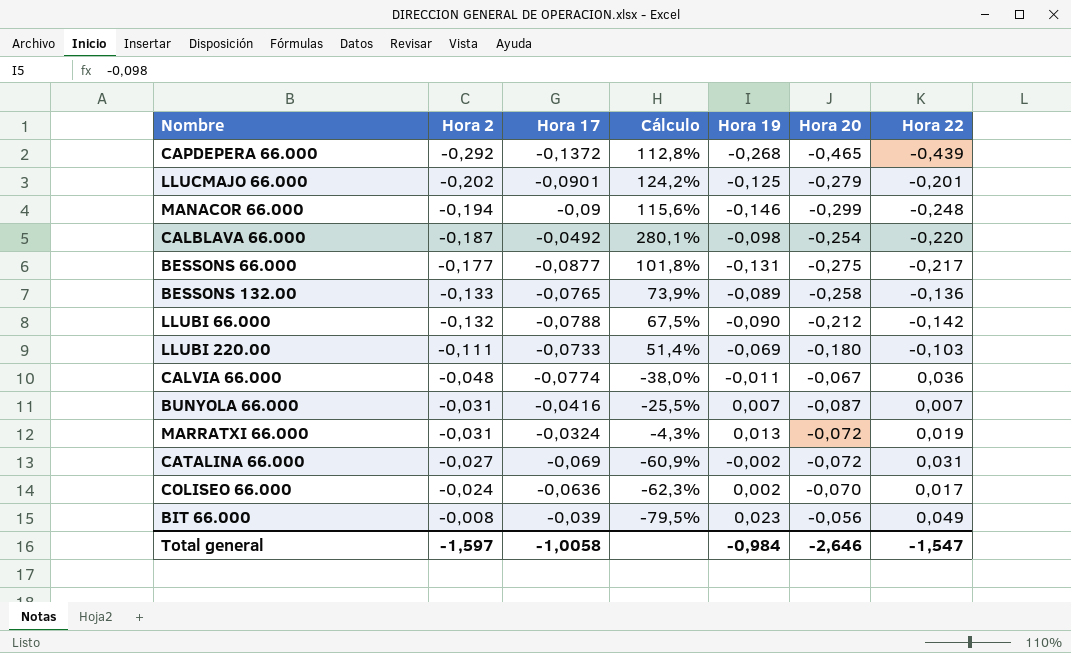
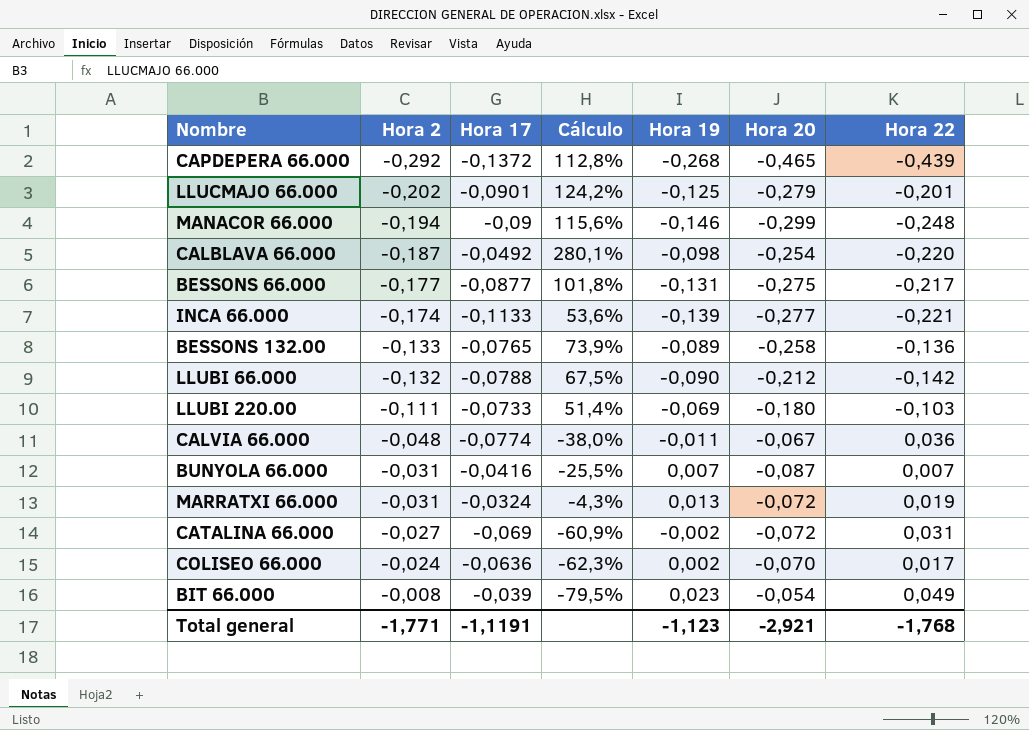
row INCA 66.000: none -> -0,174 | -0,1133 | 53,6% | -0,139 | -0,277 | -0,221
BIT 66.000 | Hora 20: -0,056 -> -0,054
Total general | Hora 2: -1,597 -> -1,771
Total general | Hora 17: -1,0058 -> -1,1191
Total general | Hora 19: -0,984 -> -1,123
Total general | Hora 20: -2,646 -> -2,921
Total general | Hora 22: -1,547 -> -1,768

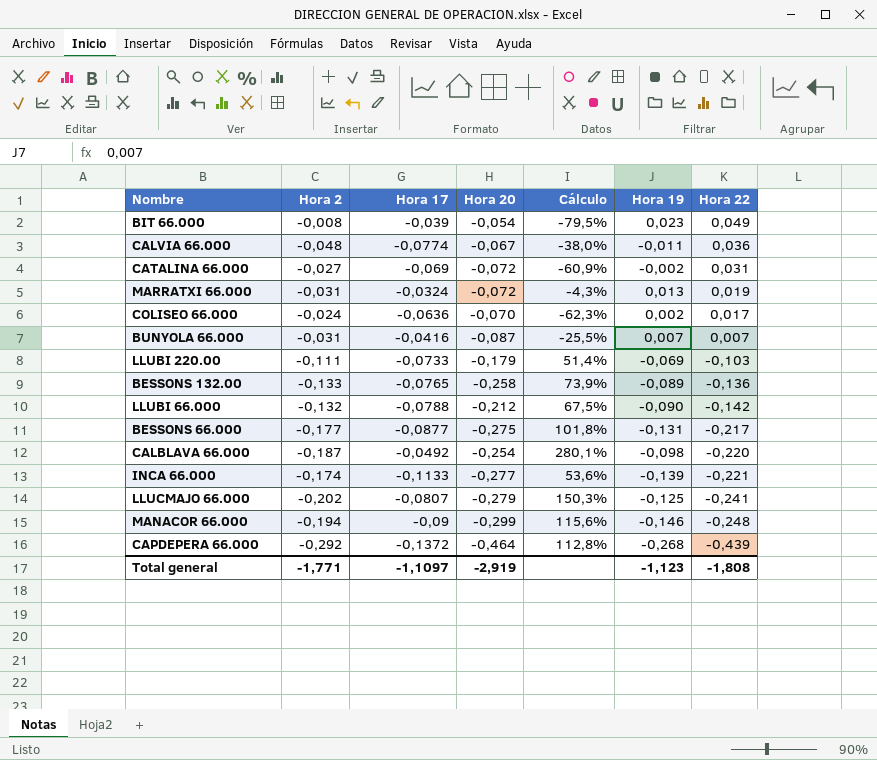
row order: Hora 2 ascending -> Hora 22 descending
column Hora 20 | position: 6 -> 4
LLUBI 220.00 | Hora 20: -0,180 -> -0,179
LLUCMAJO 66.000 | Hora 17: -0,0901 -> -0,0807
LLUCMAJO 66.000 | Cálculo: 124,2% -> 150,3%
LLUCMAJO 66.000 | Hora 22: -0,201 -> -0,241
CAPDEPERA 66.000 | Hora 20: -0,465 -> -0,464
Total general | Hora 17: -1,1191 -> -1,1097
Total general | Hora 20: -2,921 -> -2,919
Total general | Hora 22: -1,768 -> -1,808

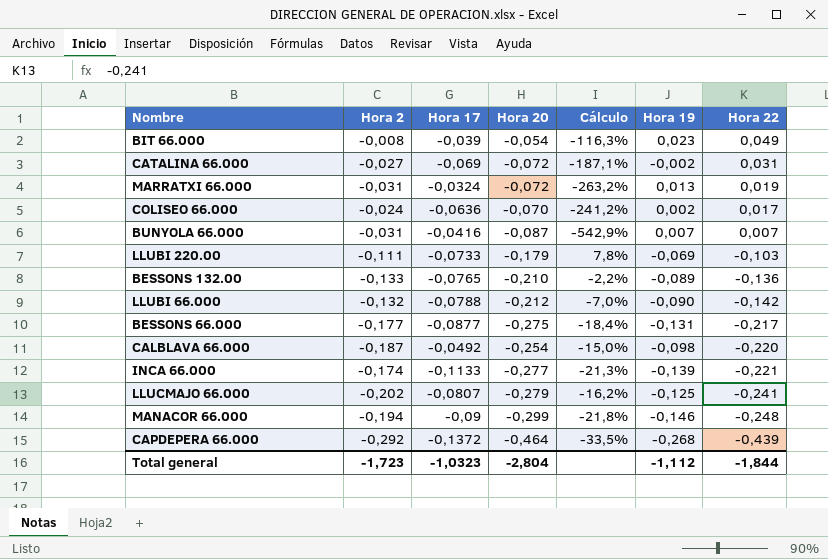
column Cálculo | formula: ([Hora 2] - [Hora 17]) / [Hora 17] -> ([Hora 2] - [Hora 22]) / [Hora 22]
row CALVIA 66.000: -0,048 | -0,0774 | -0,067 | -38,0% | -0,011 | 0,036 -> none
BESSONS 132.00 | Hora 20: -0,258 -> -0,210
Total general | Hora 2: -1,771 -> -1,723
Total general | Hora 17: -1,1097 -> -1,0323
Total general | Hora 20: -2,919 -> -2,804
Total general | Hora 19: -1,123 -> -1,112
Total general | Hora 22: -1,808 -> -1,844

